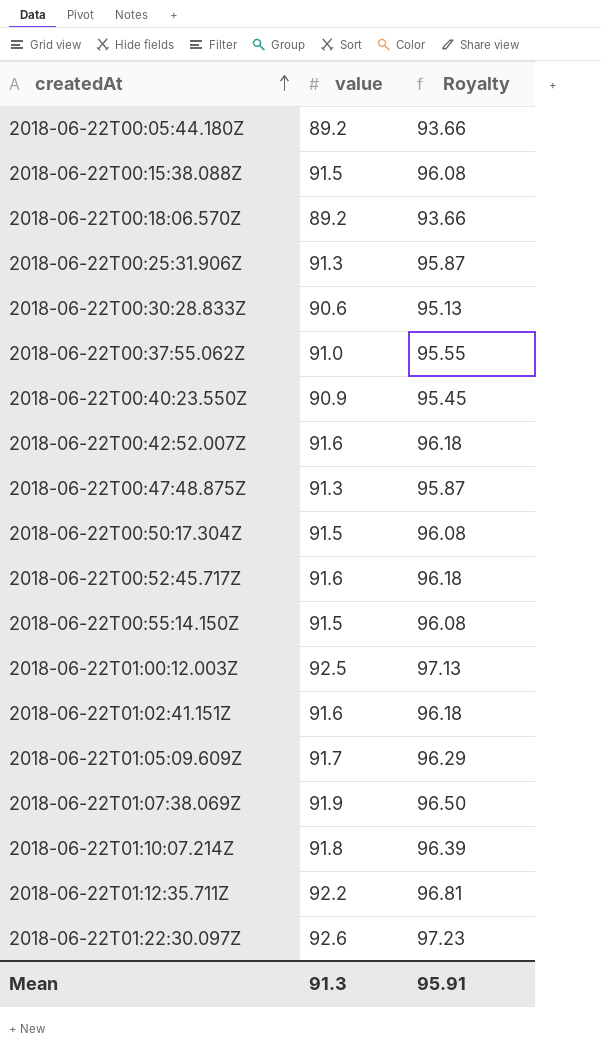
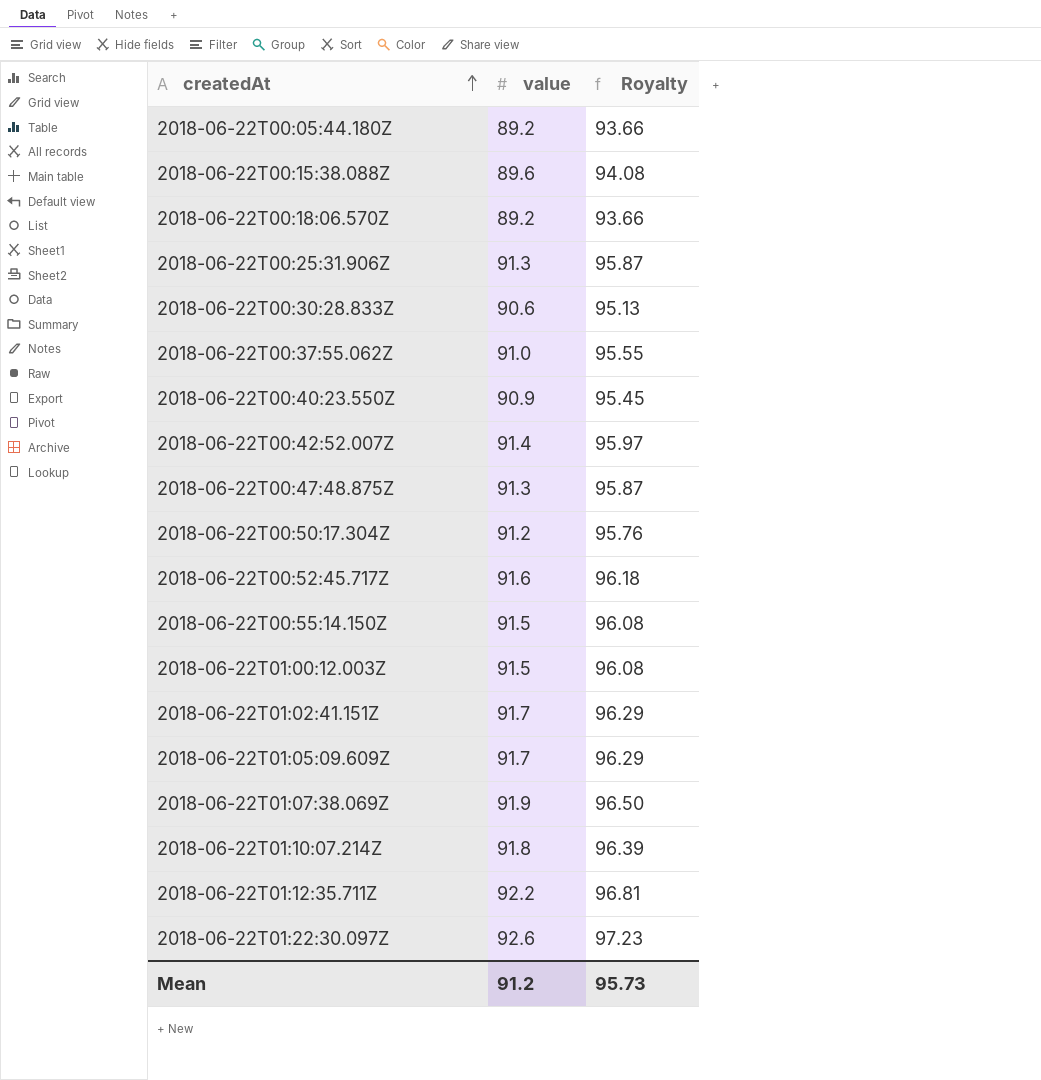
2018-06-22T00:15:38.088Z | value: 91.5 -> 89.6
2018-06-22T00:15:38.088Z | Royalty: 96.08 -> 94.08
2018-06-22T00:42:52.007Z | value: 91.6 -> 91.4
2018-06-22T00:42:52.007Z | Royalty: 96.18 -> 95.97
2018-06-22T00:50:17.304Z | value: 91.5 -> 91.2
2018-06-22T00:50:17.304Z | Royalty: 96.08 -> 95.76
2018-06-22T01:00:12.003Z | value: 92.5 -> 91.5
2018-06-22T01:00:12.003Z | Royalty: 97.13 -> 96.08
2018-06-22T01:02:41.151Z | value: 91.6 -> 91.7
2018-06-22T01:02:41.151Z | Royalty: 96.18 -> 96.29
Mean | value: 91.3 -> 91.2
Mean | Royalty: 95.91 -> 95.73

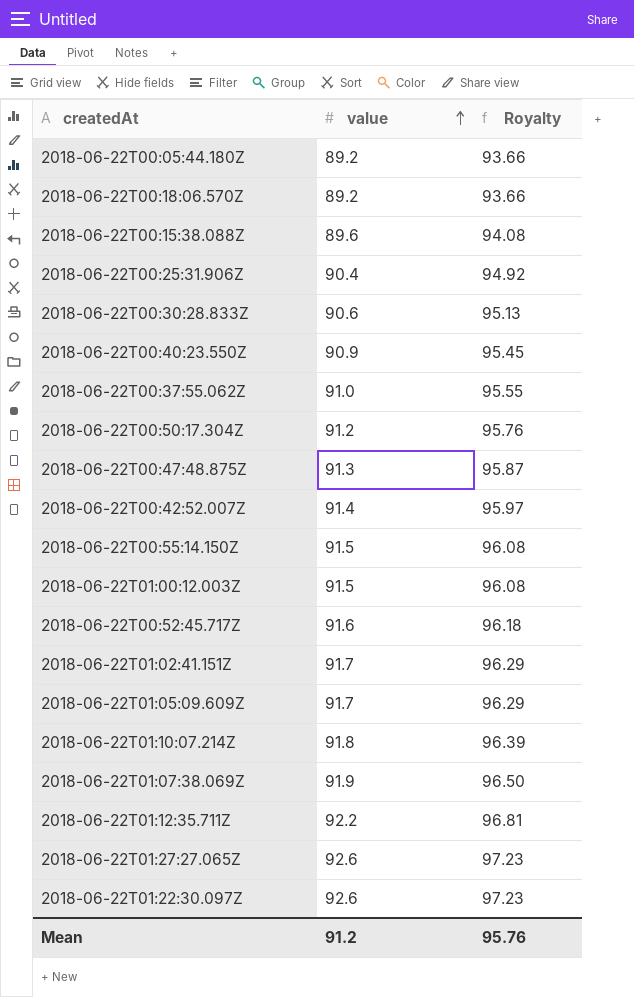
row order: createdAt ascending -> value ascending
2018-06-22T00:25:31.906Z | value: 91.3 -> 90.4
2018-06-22T00:25:31.906Z | Royalty: 95.87 -> 94.92
row 2018-06-22T01:27:27.065Z: none -> 92.6 | 97.23
Mean | Royalty: 95.73 -> 95.76

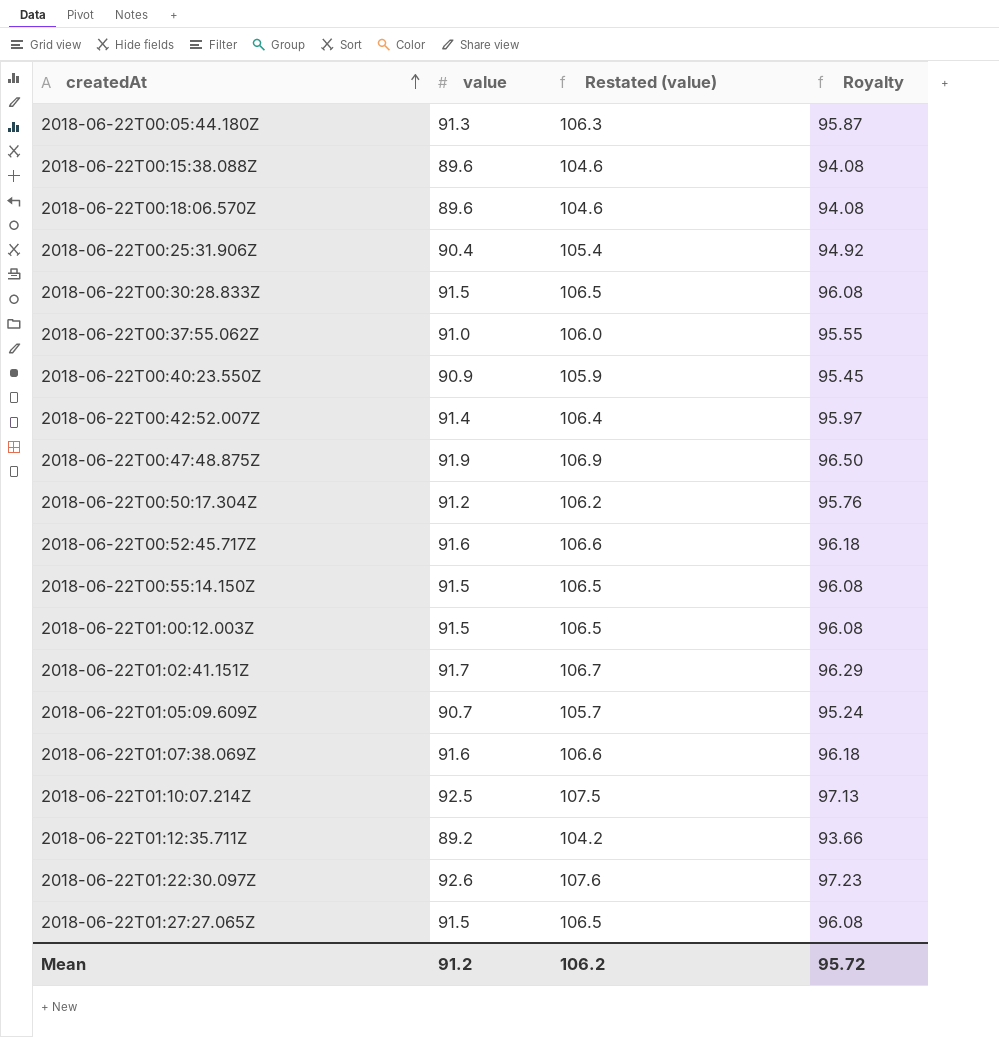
row order: value ascending -> createdAt ascending
column Restated (value) | formula: none -> [value] + 15
2018-06-22T00:05:44.180Z | value: 89.2 -> 91.3
2018-06-22T00:05:44.180Z | Royalty: 93.66 -> 95.87
2018-06-22T00:18:06.570Z | value: 89.2 -> 89.6
2018-06-22T00:18:06.570Z | Royalty: 93.66 -> 94.08
2018-06-22T00:30:28.833Z | value: 90.6 -> 91.5
2018-06-22T00:30:28.833Z | Royalty: 95.13 -> 96.08
2018-06-22T00:47:48.875Z | value: 91.3 -> 91.9
2018-06-22T00:47:48.875Z | Royalty: 95.87 -> 96.50
2018-06-22T01:05:09.609Z | value: 91.7 -> 90.7
2018-06-22T01:05:09.609Z | Royalty: 96.29 -> 95.24
2018-06-22T01:07:38.069Z | value: 91.9 -> 91.6
2018-06-22T01:07:38.069Z | Royalty: 96.50 -> 96.18
2018-06-22T01:10:07.214Z | value: 91.8 -> 92.5
2018-06-22T01:10:07.214Z | Royalty: 96.39 -> 97.13
2018-06-22T01:12:35.711Z | value: 92.2 -> 89.2
2018-06-22T01:12:35.711Z | Royalty: 96.81 -> 93.66
2018-06-22T01:27:27.065Z | value: 92.6 -> 91.5
2018-06-22T01:27:27.065Z | Royalty: 97.23 -> 96.08
Mean | Royalty: 95.76 -> 95.72

